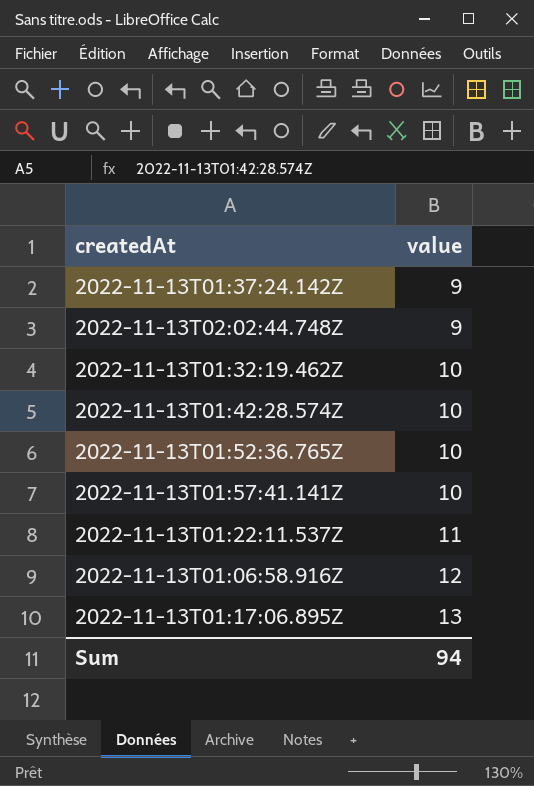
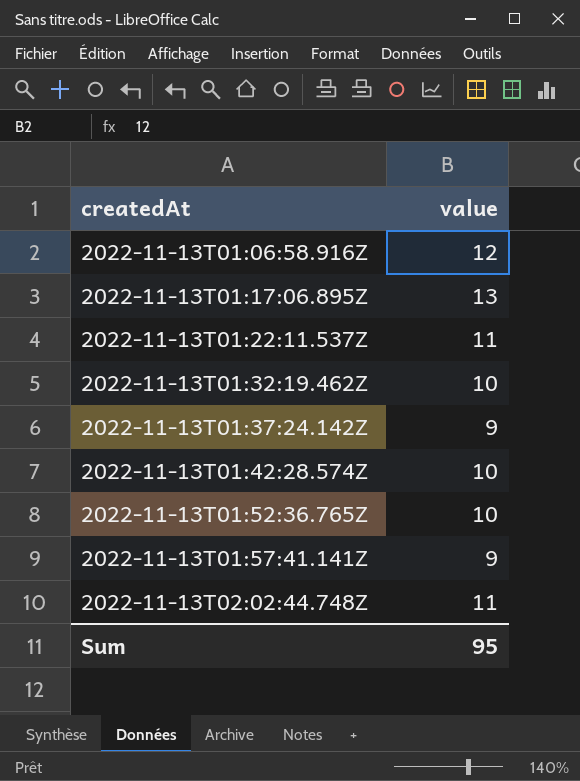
row order: value ascending -> createdAt ascending
2022-11-13T01:57:41.141Z | value: 10 -> 9
2022-11-13T02:02:44.748Z | value: 9 -> 11
Sum | value: 94 -> 95

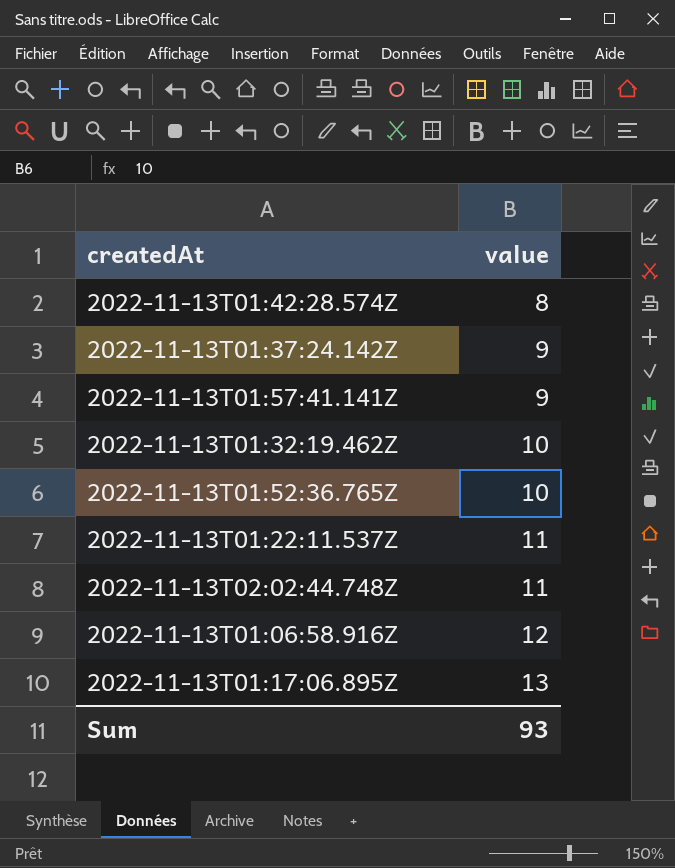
row order: createdAt ascending -> value ascending
2022-11-13T01:42:28.574Z | value: 10 -> 8
Sum | value: 95 -> 93

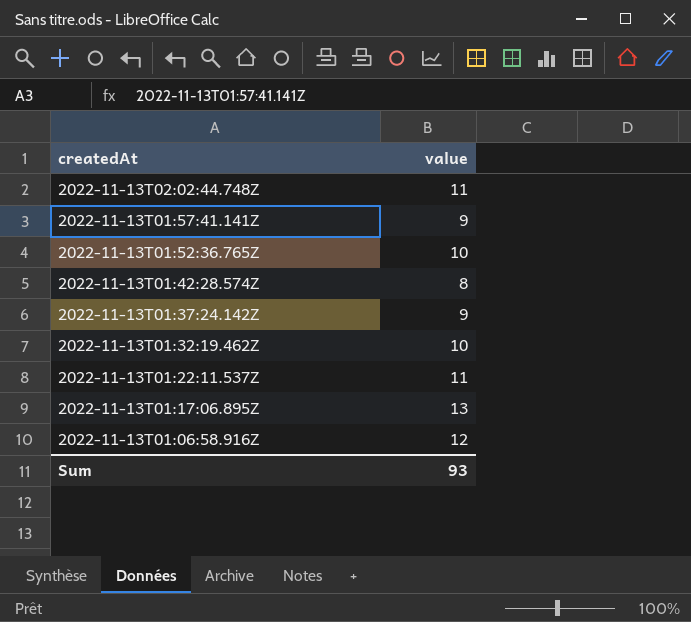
row order: value ascending -> createdAt descending

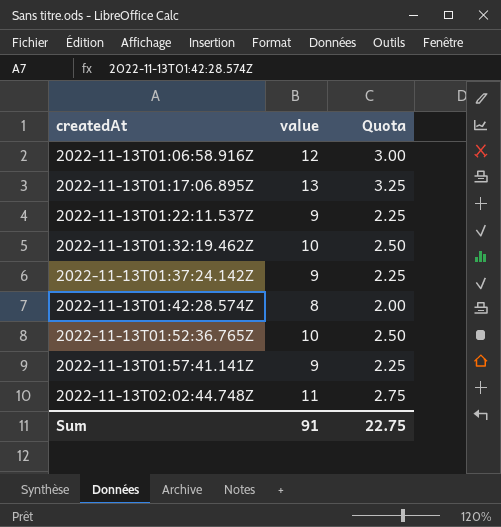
row order: createdAt descending -> createdAt ascending
column Quota | formula: none -> [value] * 0.25
2022-11-13T01:22:11.537Z | value: 11 -> 9
Sum | value: 93 -> 91

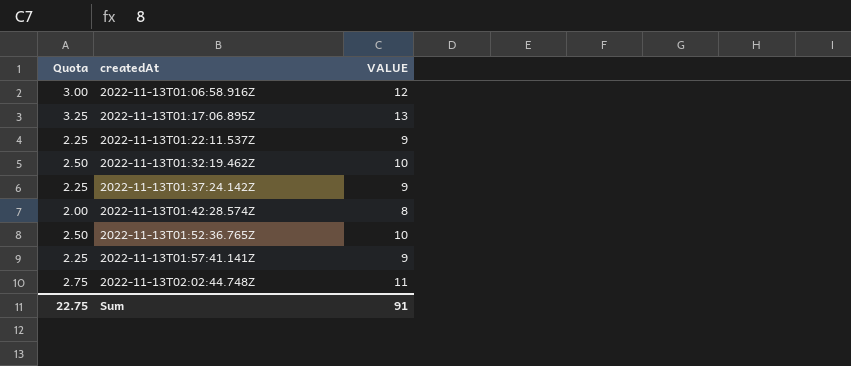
column Quota | position: 3 -> 1
column name: value -> VALUE

